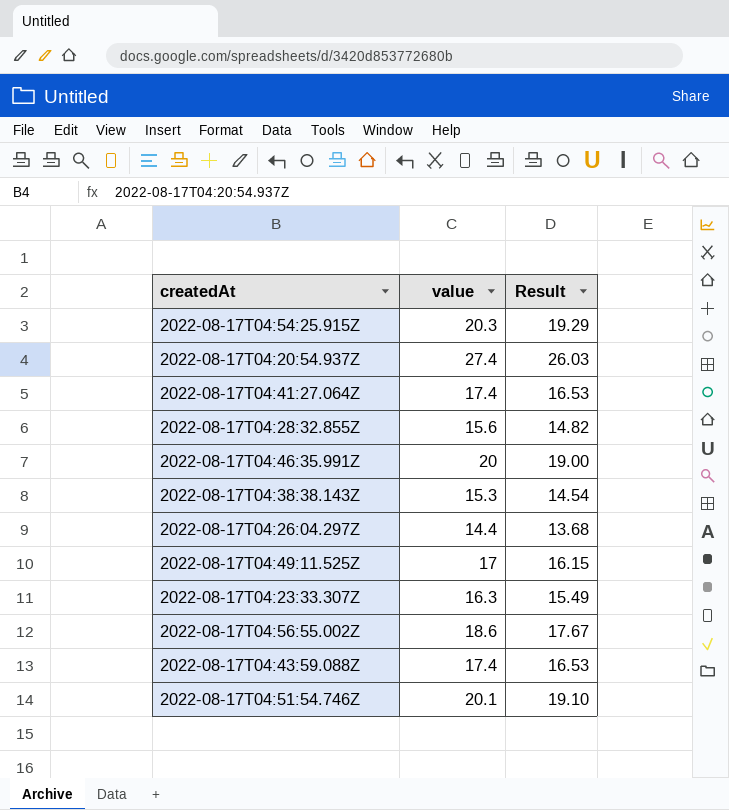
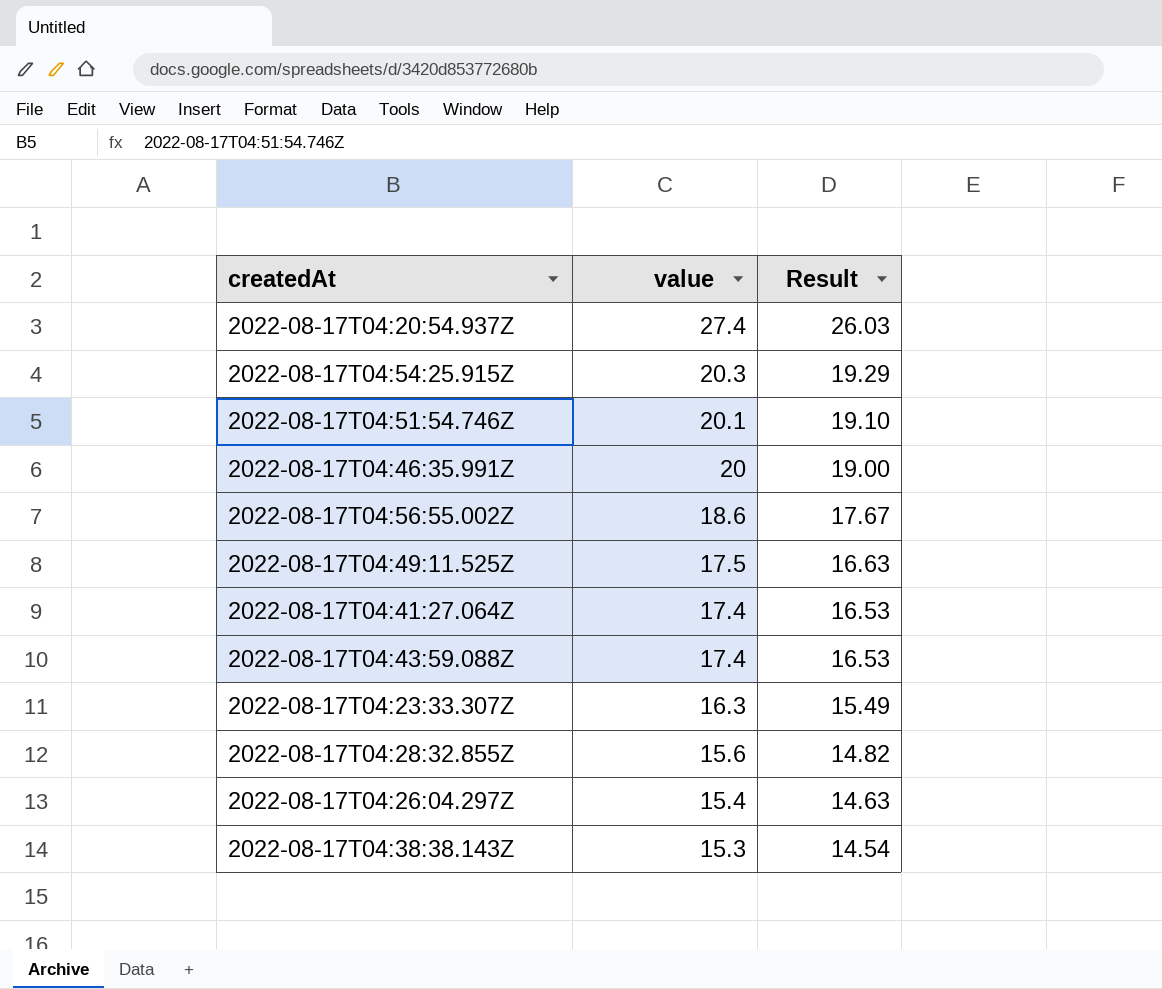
row order: none -> value descending
2022-08-17T04:49:11.525Z | value: 17 -> 17.5
2022-08-17T04:49:11.525Z | Result: 16.15 -> 16.63
2022-08-17T04:26:04.297Z | value: 14.4 -> 15.4
2022-08-17T04:26:04.297Z | Result: 13.68 -> 14.63

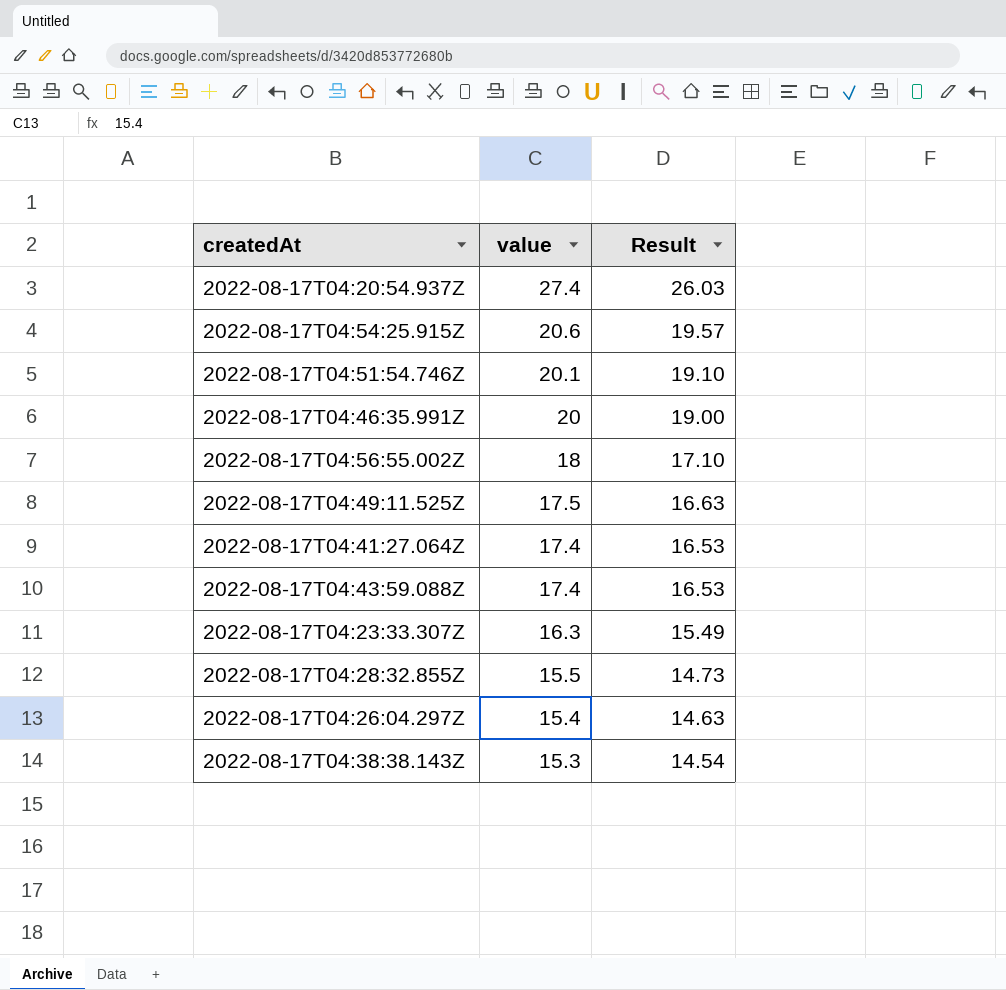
2022-08-17T04:54:25.915Z | value: 20.3 -> 20.6
2022-08-17T04:54:25.915Z | Result: 19.29 -> 19.57
2022-08-17T04:56:55.002Z | value: 18.6 -> 18
2022-08-17T04:56:55.002Z | Result: 17.67 -> 17.10
2022-08-17T04:28:32.855Z | value: 15.6 -> 15.5
2022-08-17T04:28:32.855Z | Result: 14.82 -> 14.73

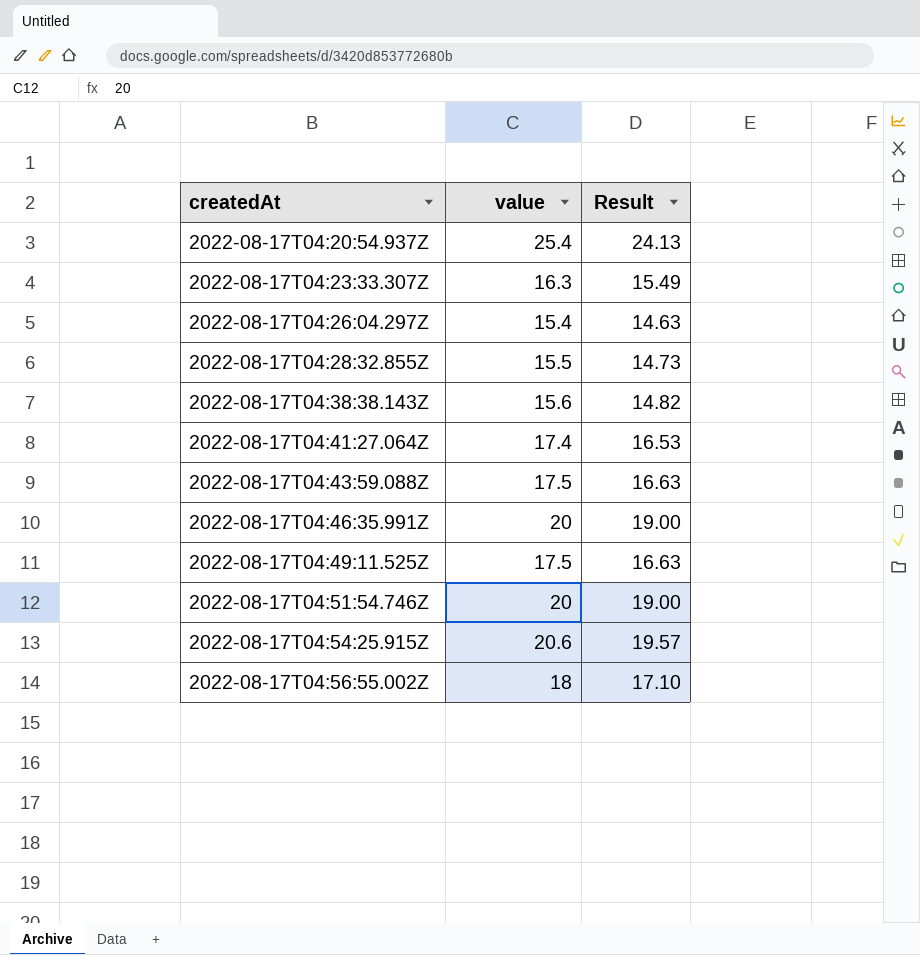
row order: value descending -> createdAt ascending
2022-08-17T04:20:54.937Z | value: 27.4 -> 25.4
2022-08-17T04:20:54.937Z | Result: 26.03 -> 24.13
2022-08-17T04:38:38.143Z | value: 15.3 -> 15.6
2022-08-17T04:38:38.143Z | Result: 14.54 -> 14.82
2022-08-17T04:43:59.088Z | value: 17.4 -> 17.5
2022-08-17T04:43:59.088Z | Result: 16.53 -> 16.63
2022-08-17T04:51:54.746Z | value: 20.1 -> 20
2022-08-17T04:51:54.746Z | Result: 19.10 -> 19.00

